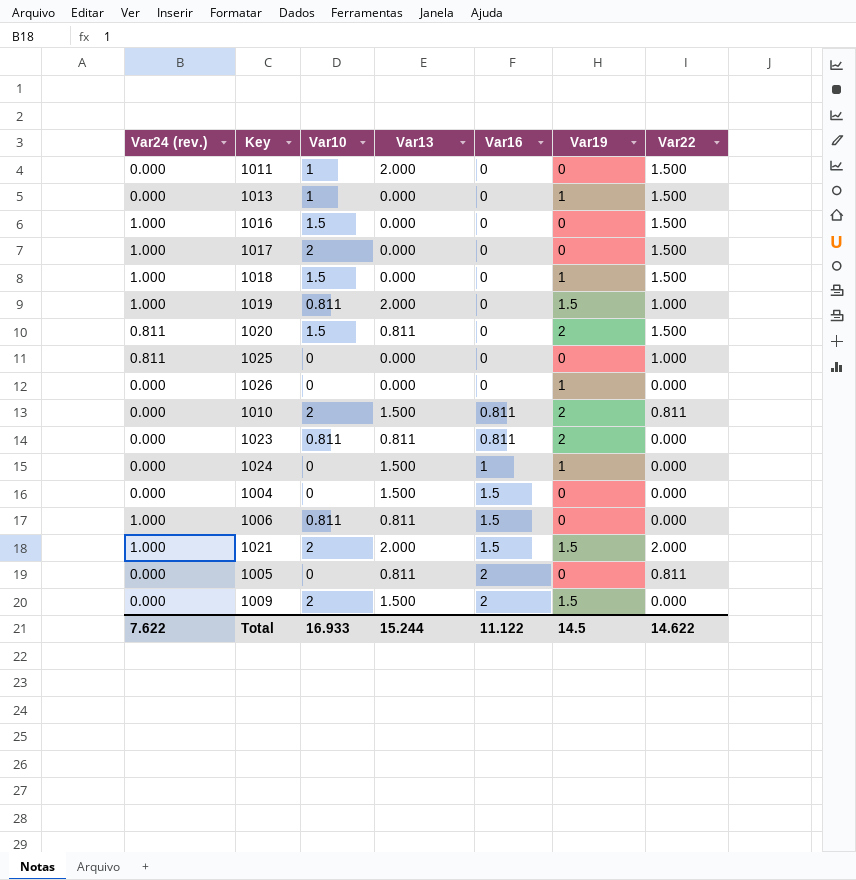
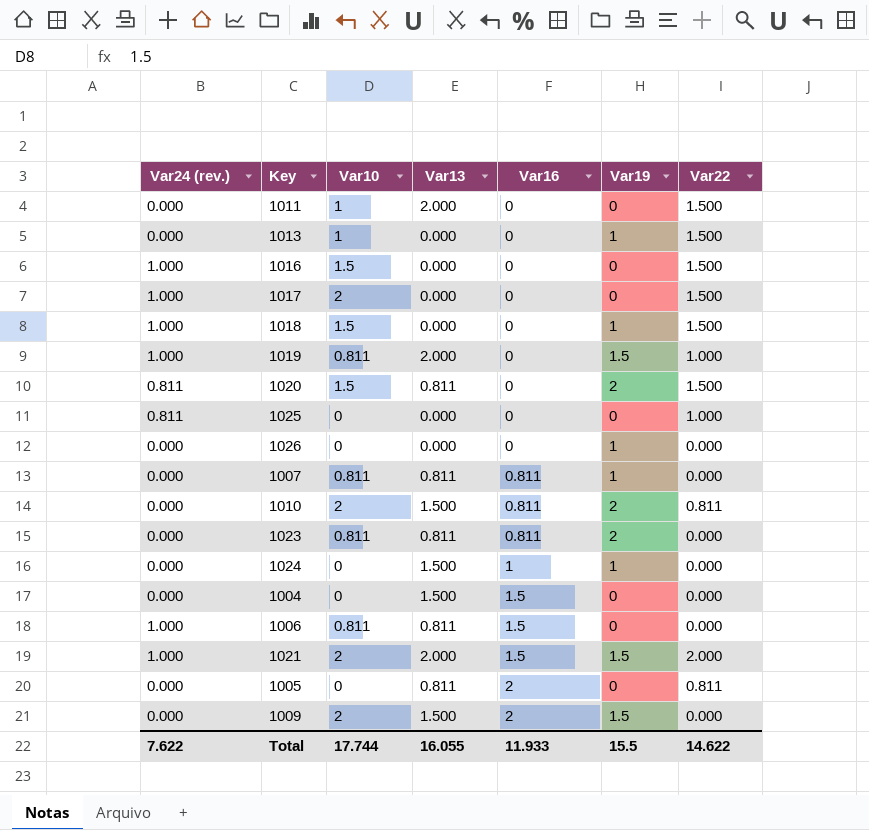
row 1007: none -> 0.000 | 0.811 | 0.811 | 0.811 | 1 | 0.000
Total | Var10: 16.933 -> 17.744
Total | Var13: 15.244 -> 16.055
Total | Var16: 11.122 -> 11.933
Total | Var19: 14.5 -> 15.5

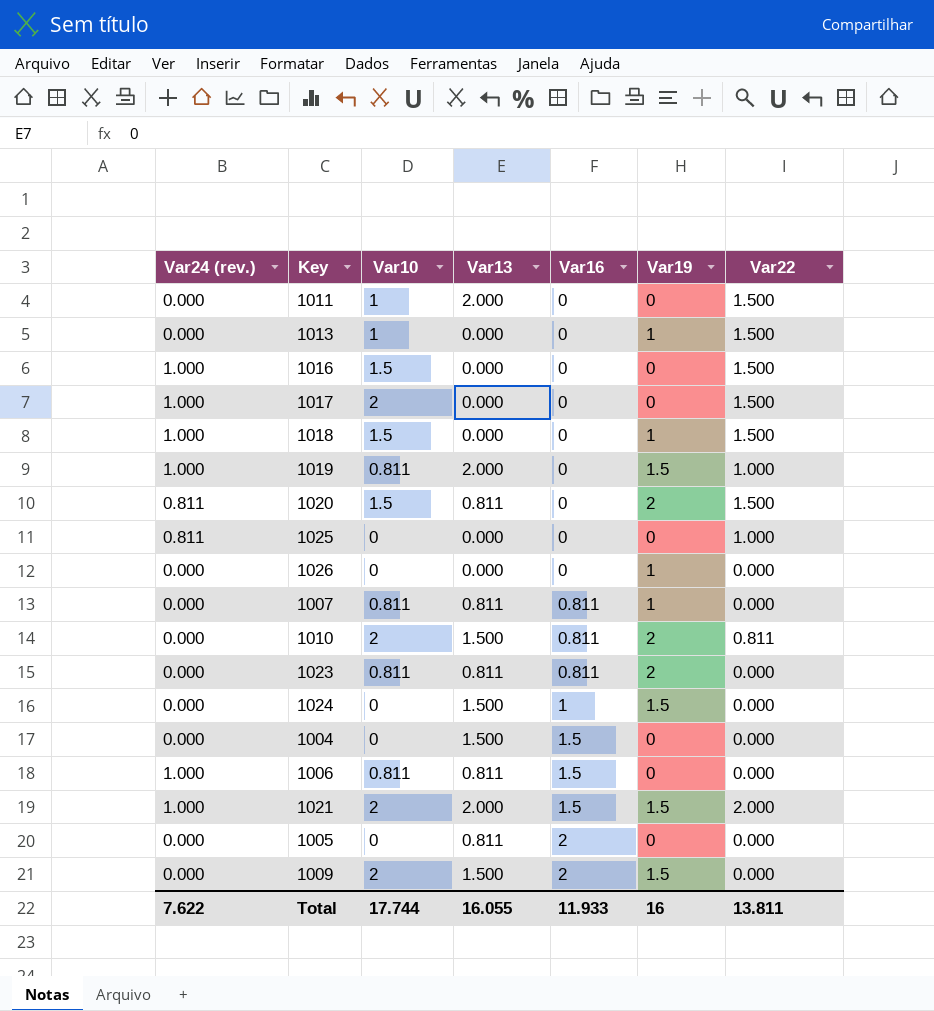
1024 | Var19: 1 -> 1.5
1005 | Var22: 0.811 -> 0.000
Total | Var19: 15.5 -> 16
Total | Var22: 14.622 -> 13.811

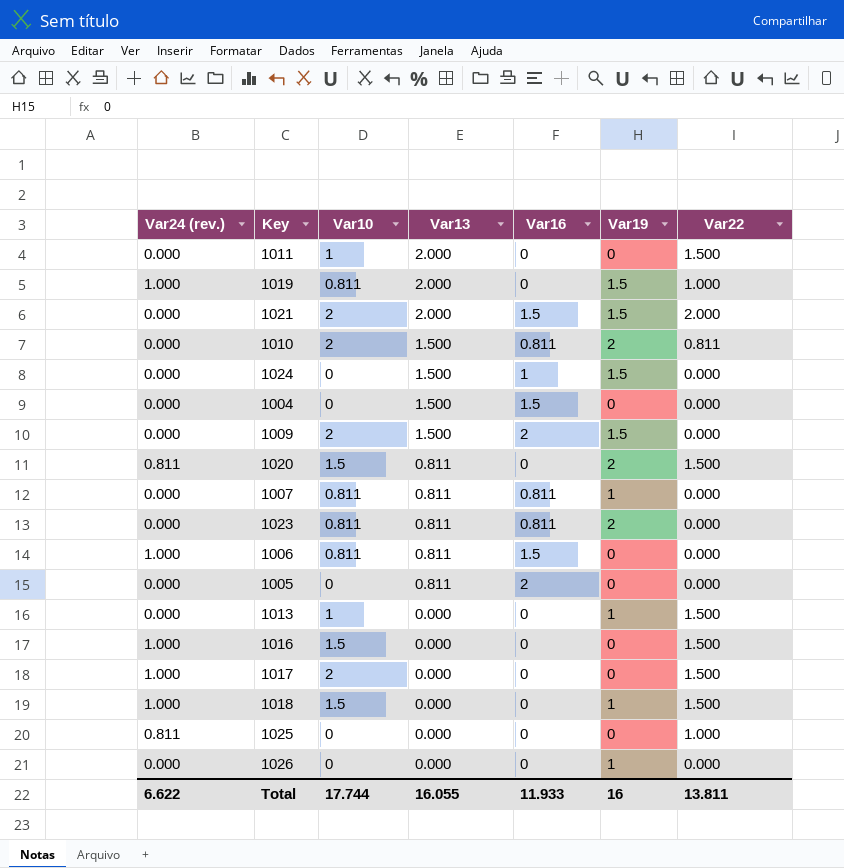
row order: Var16 ascending -> Var13 descending
1021 | Var24 (rev.): 1.000 -> 0.000
Total | Var24 (rev.): 7.622 -> 6.622

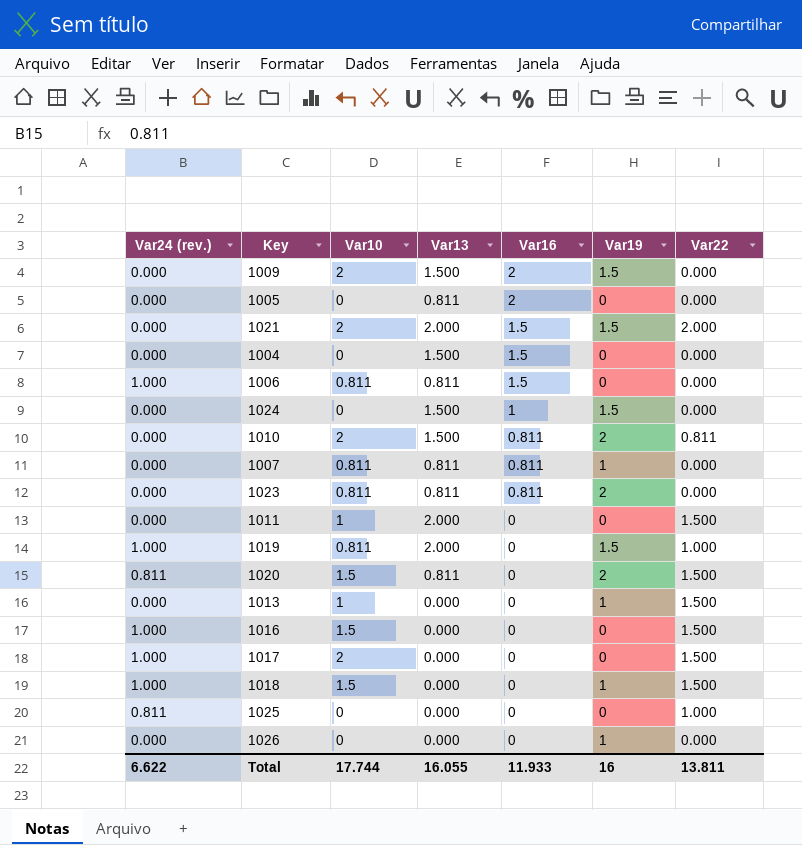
row order: Var13 descending -> Var16 descending

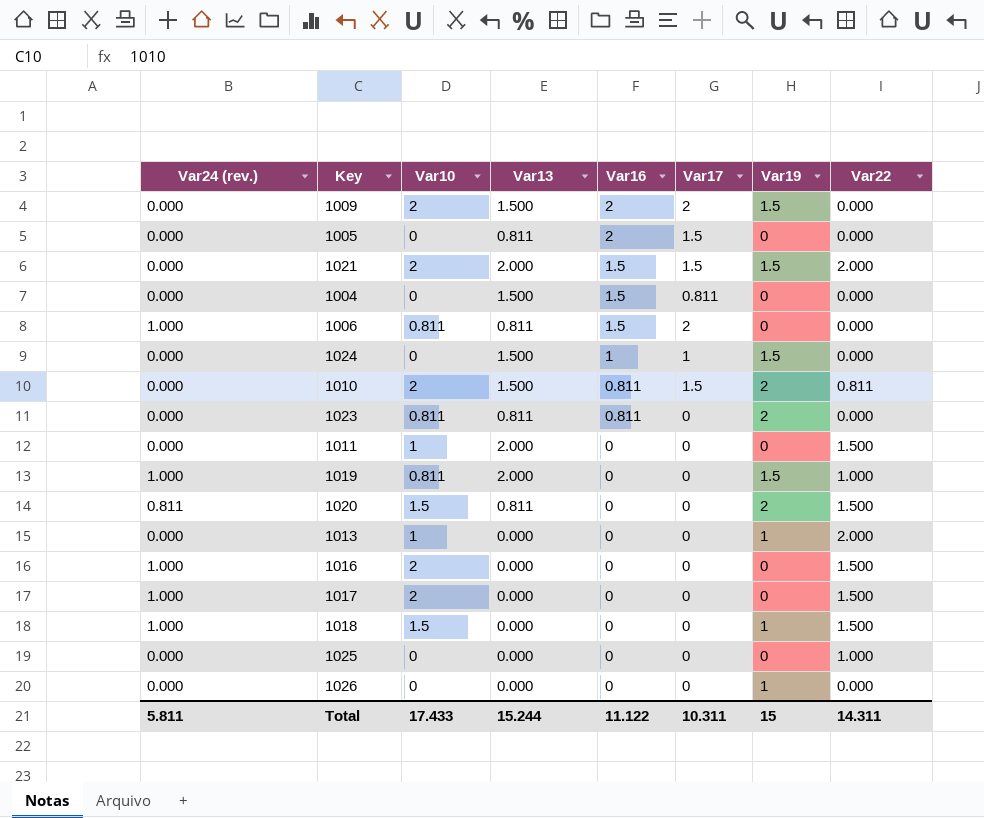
column Var17 | position: none -> 6
row 1007: 0.000 | 0.811 | 0.811 | 0.811 | 1 | 0.000 -> none
1013 | Var22: 1.500 -> 2.000
1016 | Var10: 1.5 -> 2
1025 | Var24 (rev.): 0.811 -> 0.000
Total | Var24 (rev.): 6.622 -> 5.811
Total | Var10: 17.744 -> 17.433
Total | Var13: 16.055 -> 15.244
Total | Var16: 11.933 -> 11.122
Total | Var19: 16 -> 15
Total | Var22: 13.811 -> 14.311

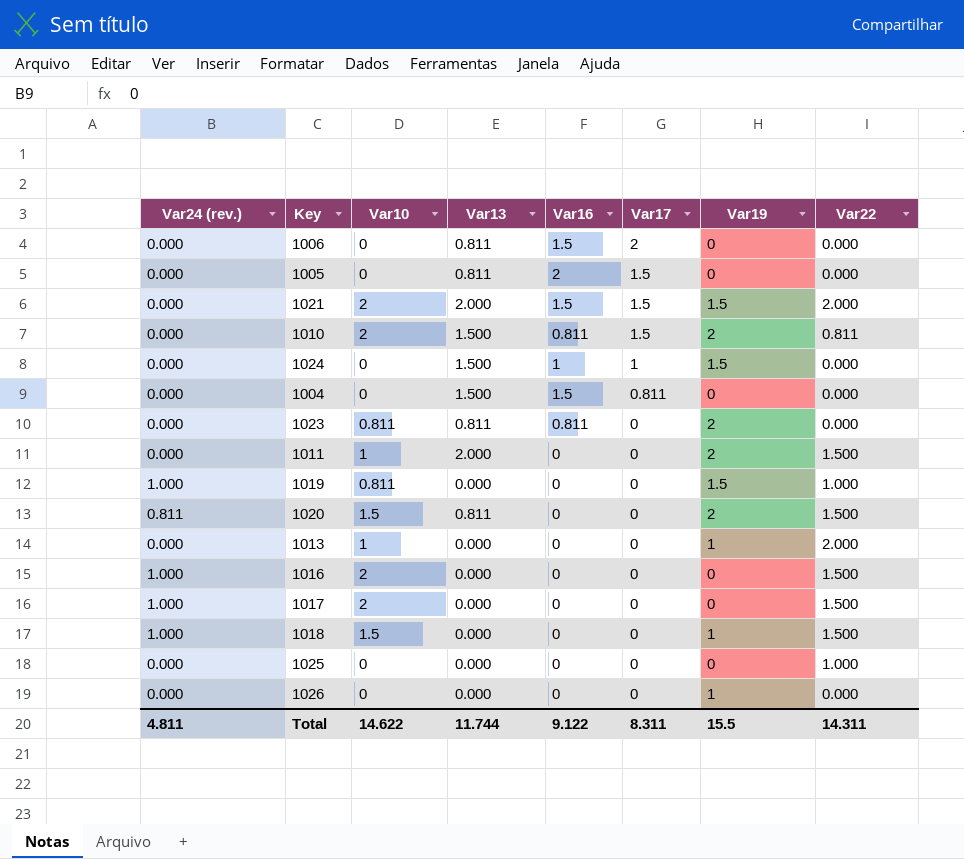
row order: Var16 descending -> Var17 descending
row 1009: 0.000 | 2 | 1.500 | 2 | 2 | 1.5 | 0.000 -> none
1006 | Var24 (rev.): 1.000 -> 0.000
1006 | Var10: 0.811 -> 0
1011 | Var19: 0 -> 2
1019 | Var13: 2.000 -> 0.000
Total | Var24 (rev.): 5.811 -> 4.811
Total | Var10: 17.433 -> 14.622
Total | Var13: 15.244 -> 11.744
Total | Var16: 11.122 -> 9.122
Total | Var17: 10.311 -> 8.311
Total | Var19: 15 -> 15.5

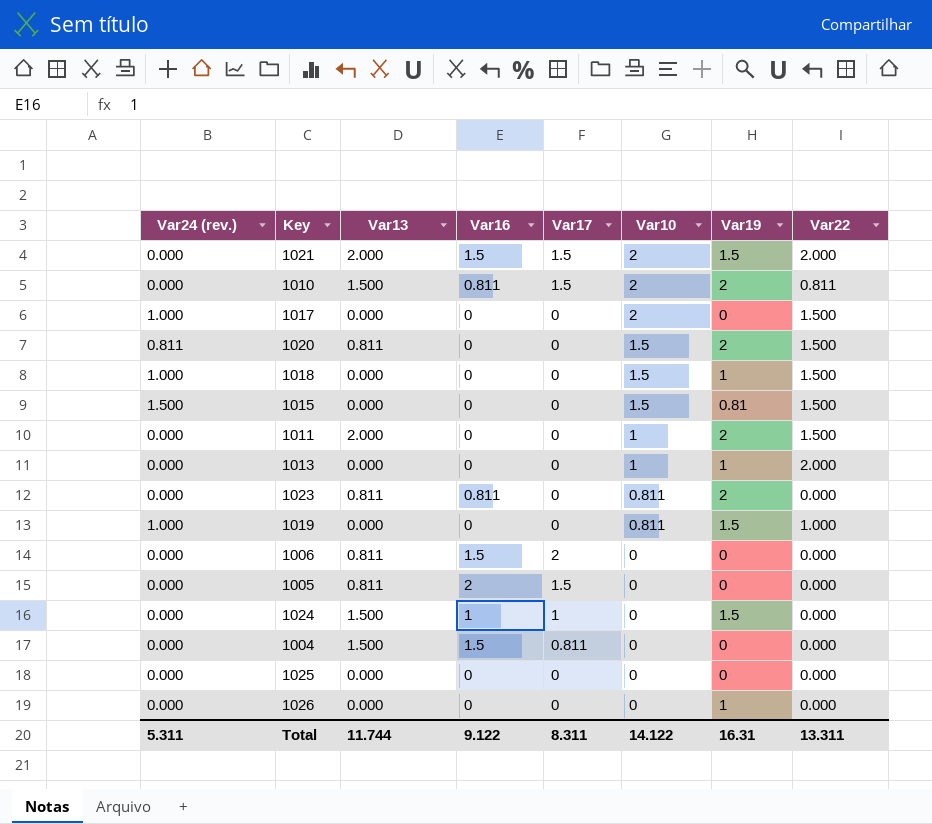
row order: Var17 descending -> Var10 descending
column Var10 | position: 3 -> 6
row 1016: 1.000 | 2 | 0.000 | 0 | 0 | 0 | 1.500 -> none
row 1015: none -> 1.500 | 0.000 | 0 | 0 | 1.5 | 0.81 | 1.500
1025 | Var22: 1.000 -> 0.000
Total | Var24 (rev.): 4.811 -> 5.311
Total | Var10: 14.622 -> 14.122
Total | Var19: 15.5 -> 16.31
Total | Var22: 14.311 -> 13.311

